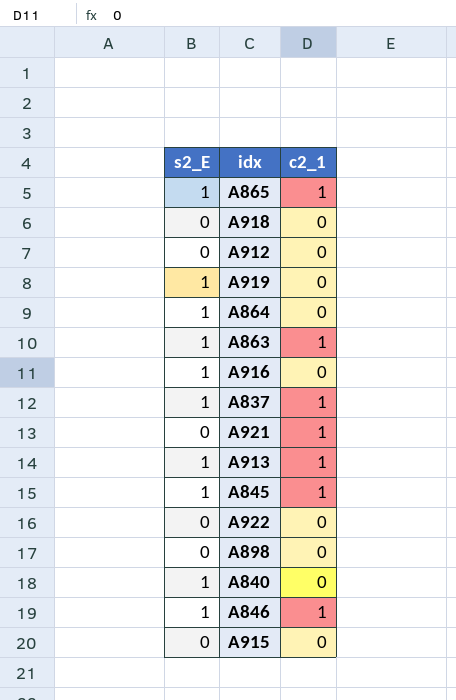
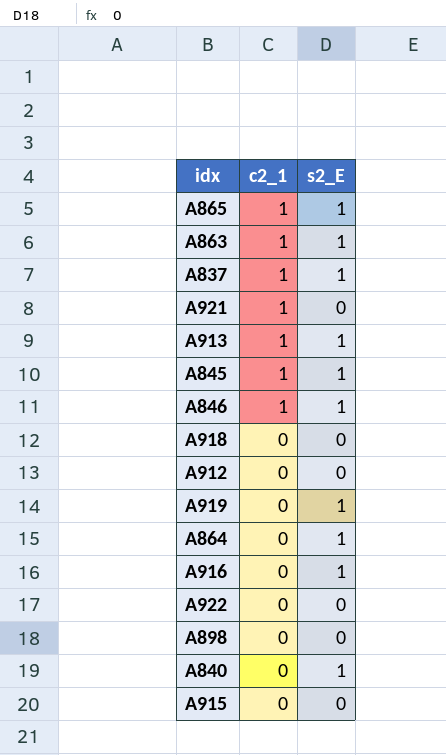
row order: none -> c2_1 descending
column s2_E | position: 1 -> 3

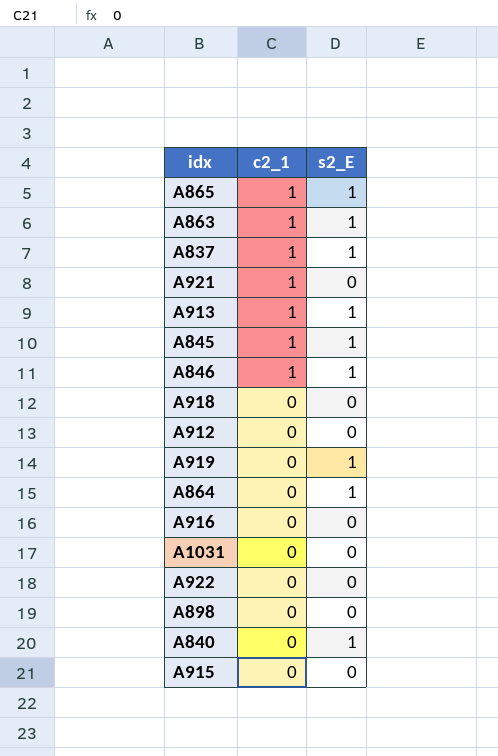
A916 | s2_E: 1 -> 0
row A1031: none -> 0 | 0

